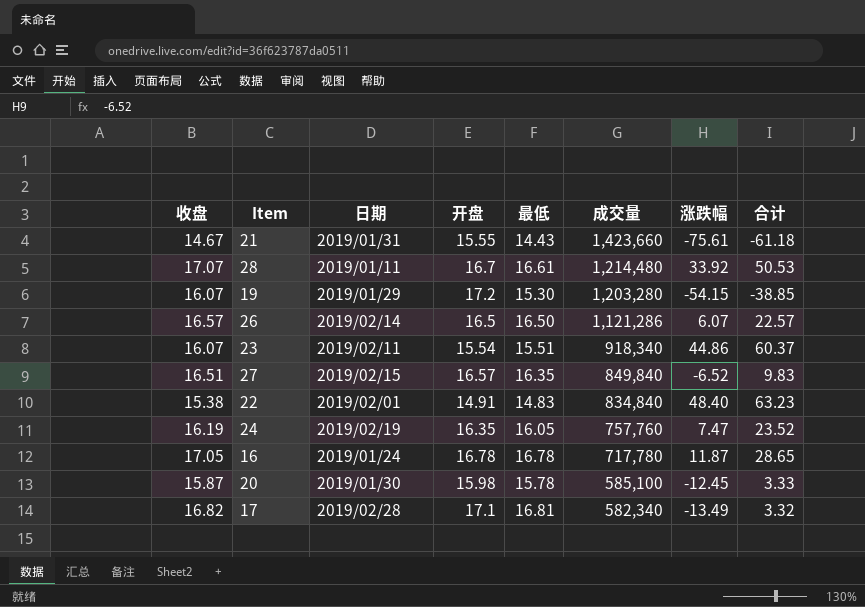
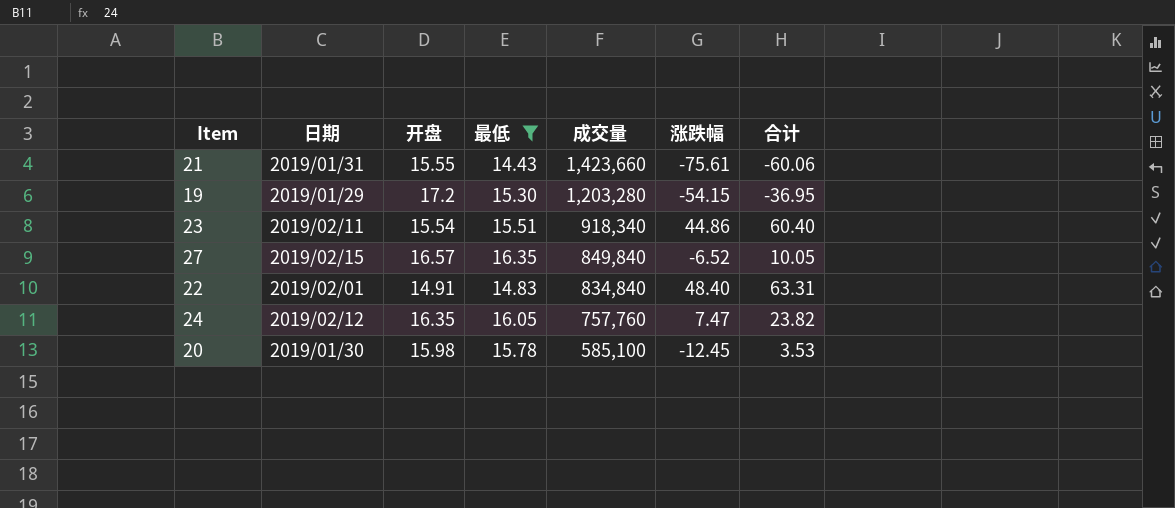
filter: none -> 最低 <= 16.35
column 收盘 | position: 1 -> none
column 合计 | formula: [最低] + [涨跌幅] -> [开盘] + [涨跌幅]
24 | 日期: 2019/02/19 -> 2019/02/12

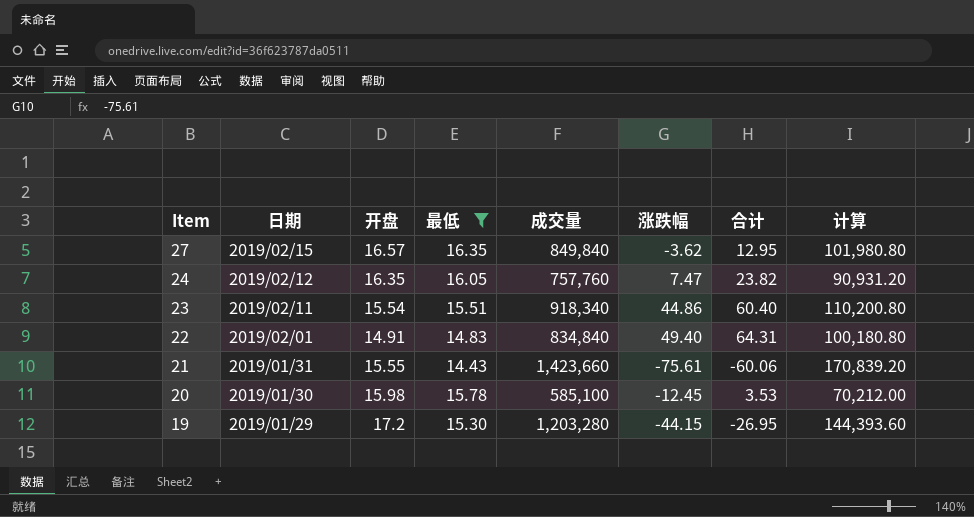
row order: 成交量 descending -> Item descending
column 计算 | formula: none -> [成交量] * 0.12
27 | 涨跌幅: -6.52 -> -3.62
27 | 合计: 10.05 -> 12.95
22 | 涨跌幅: 48.40 -> 49.40
22 | 合计: 63.31 -> 64.31
19 | 涨跌幅: -54.15 -> -44.15
19 | 合计: -36.95 -> -26.95

